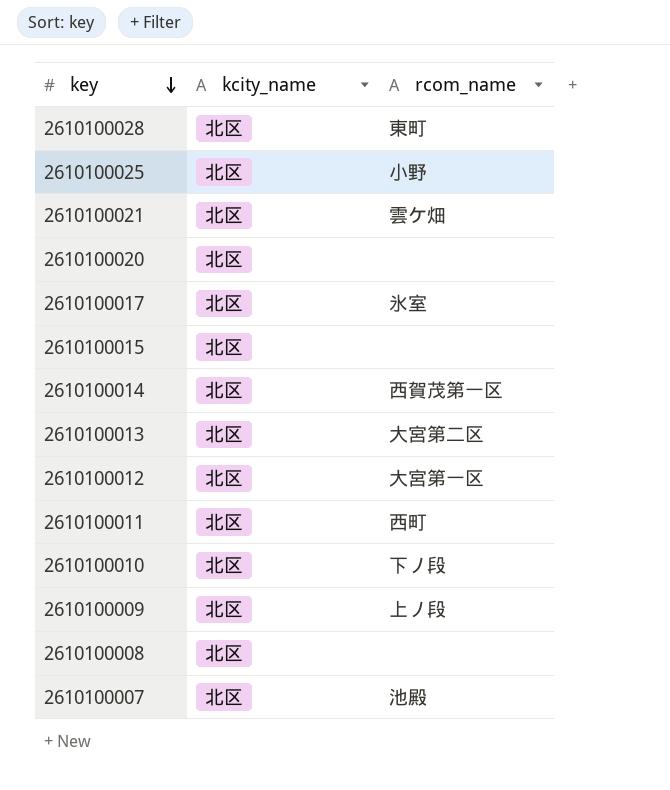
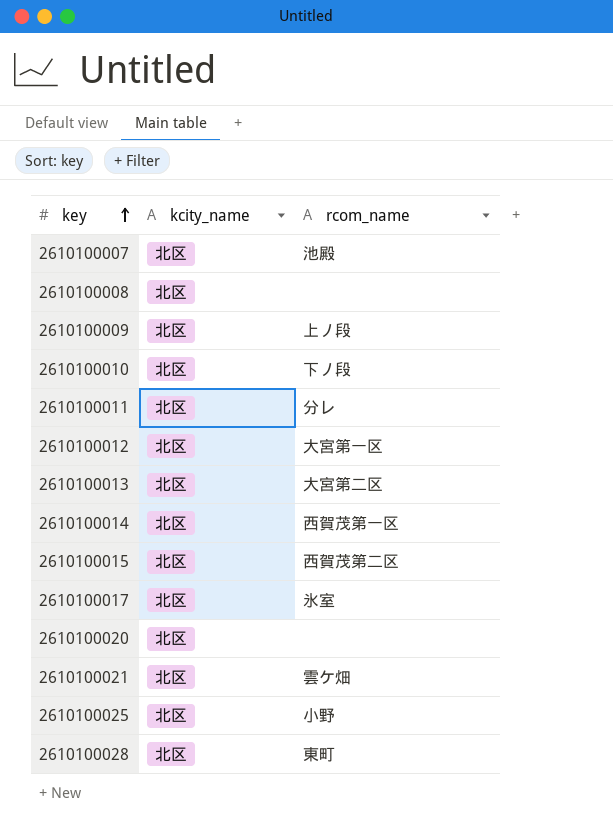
row order: key descending -> key ascending
2610100011 | rcom_name: 西町 -> 分レ
2610100015 | rcom_name: none -> 西賀茂第二区

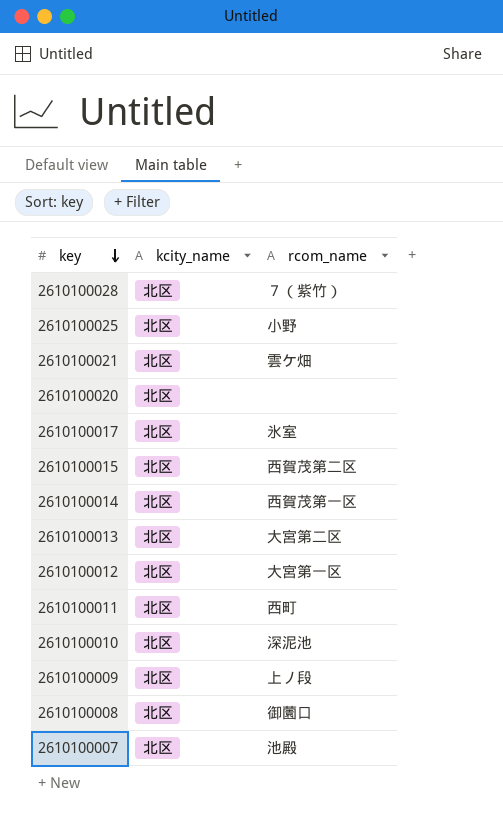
row order: key ascending -> key descending
2610100028 | rcom_name: 東町 -> ７（紫竹）
2610100011 | rcom_name: 分レ -> 西町
2610100010 | rcom_name: 下ノ段 -> 深泥池
2610100008 | rcom_name: none -> 御薗口

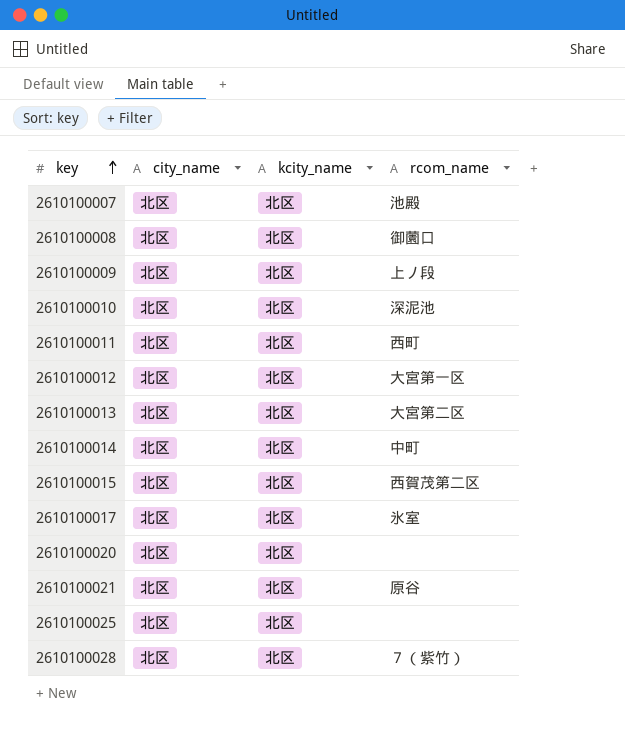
row order: key descending -> key ascending
column city_name | position: none -> 2
2610100014 | rcom_name: 西賀茂第一区 -> 中町
2610100021 | rcom_name: 雲ケ畑 -> 原谷
2610100025 | rcom_name: 小野 -> none

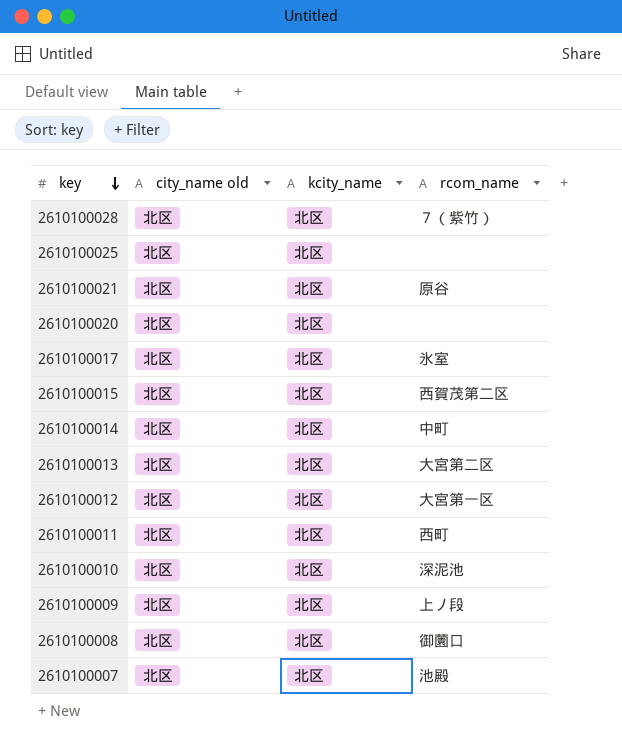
row order: key ascending -> key descending
column name: city_name -> city_name old

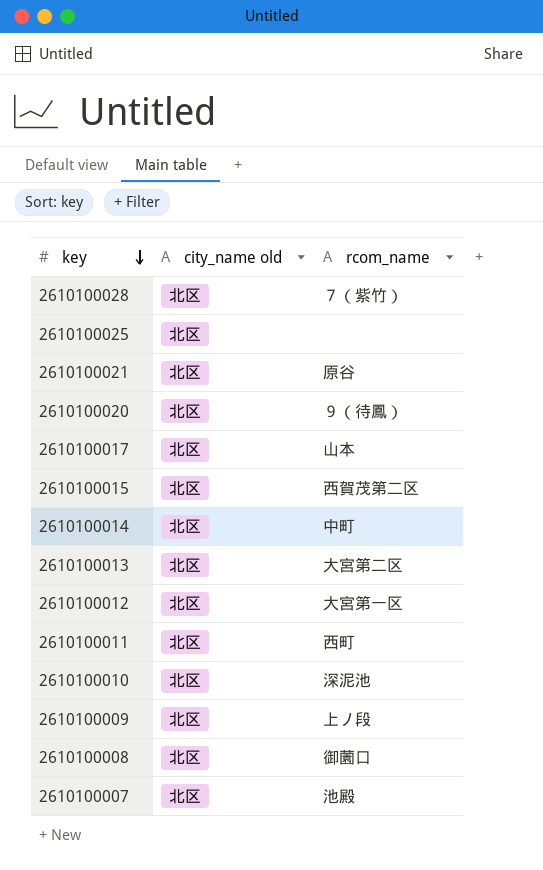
column kcity_name | position: 3 -> none
2610100020 | rcom_name: none -> ９（待鳳）
2610100017 | rcom_name: 氷室 -> 山本

